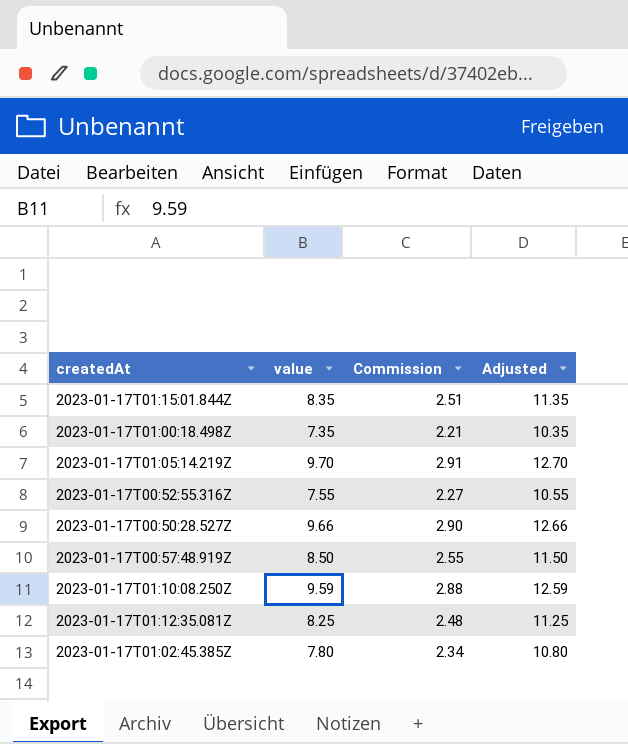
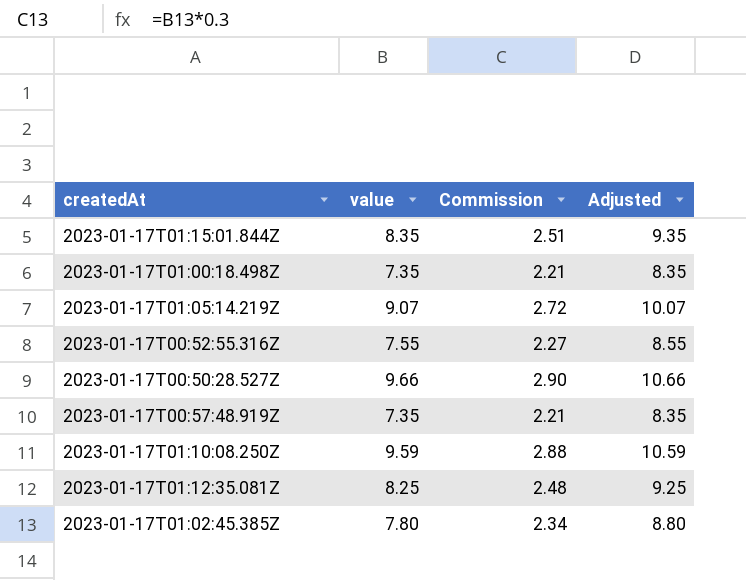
column Adjusted | formula: [value] + 3 -> [value] + 1
2023-01-17T01:05:14.219Z | value: 9.70 -> 9.07
2023-01-17T01:05:14.219Z | Commission: 2.91 -> 2.72
2023-01-17T00:57:48.919Z | value: 8.50 -> 7.35
2023-01-17T00:57:48.919Z | Commission: 2.55 -> 2.21

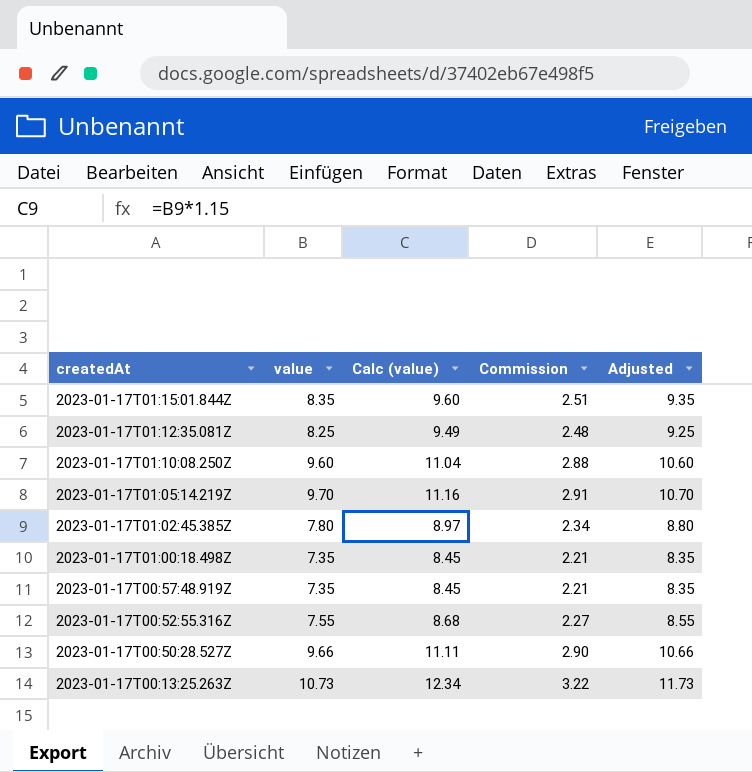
row order: none -> createdAt descending
column Calc (value) | formula: none -> [value] * 1.15
2023-01-17T01:10:08.250Z | value: 9.59 -> 9.60
2023-01-17T01:10:08.250Z | Adjusted: 10.59 -> 10.60
2023-01-17T01:05:14.219Z | value: 9.07 -> 9.70
2023-01-17T01:05:14.219Z | Commission: 2.72 -> 2.91
2023-01-17T01:05:14.219Z | Adjusted: 10.07 -> 10.70
row 2023-01-17T00:13:25.263Z: none -> 10.73 | 12.34 | 3.22 | 11.73

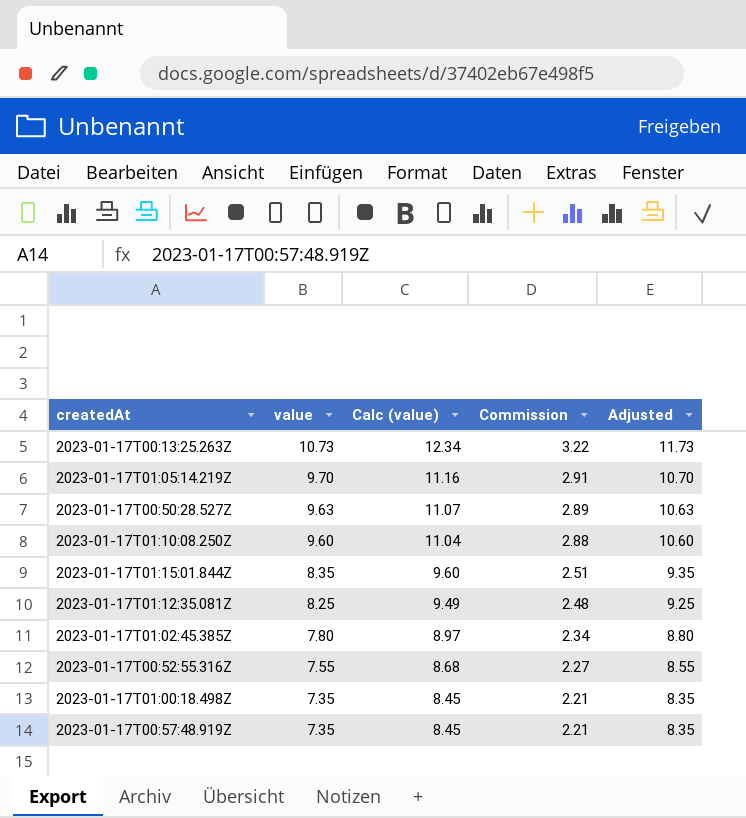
row order: createdAt descending -> value descending
2023-01-17T00:50:28.527Z | value: 9.66 -> 9.63
2023-01-17T00:50:28.527Z | Calc (value): 11.11 -> 11.07
2023-01-17T00:50:28.527Z | Commission: 2.90 -> 2.89
2023-01-17T00:50:28.527Z | Adjusted: 10.66 -> 10.63

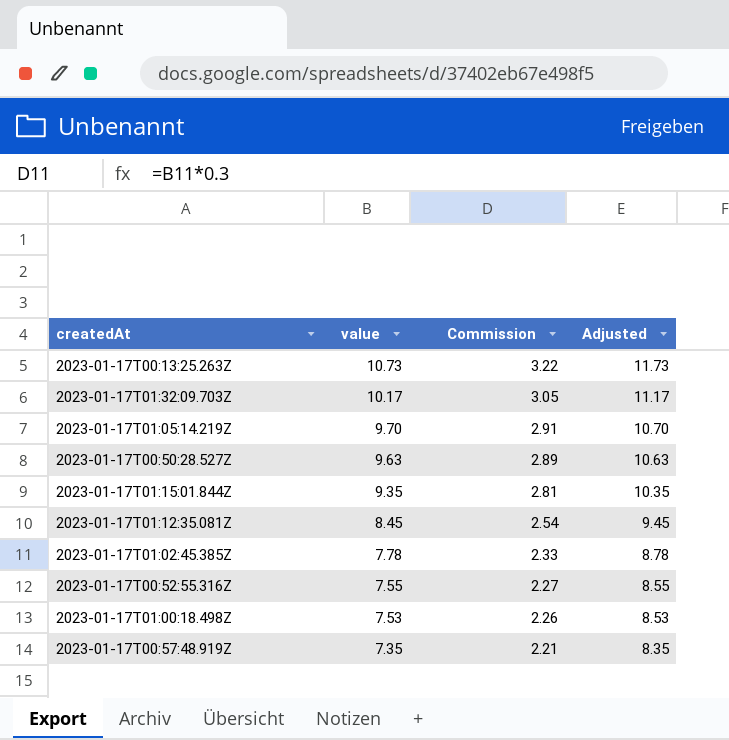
column Calc (value) | formula: [value] * 1.15 -> none
row 2023-01-17T01:10:08.250Z: 9.60 | 11.04 | 2.88 | 10.60 -> none
row 2023-01-17T01:32:09.703Z: none -> 10.17 | 3.05 | 11.17
2023-01-17T01:15:01.844Z | value: 8.35 -> 9.35
2023-01-17T01:15:01.844Z | Commission: 2.51 -> 2.81
2023-01-17T01:15:01.844Z | Adjusted: 9.35 -> 10.35
2023-01-17T01:12:35.081Z | value: 8.25 -> 8.45
2023-01-17T01:12:35.081Z | Commission: 2.48 -> 2.54
2023-01-17T01:12:35.081Z | Adjusted: 9.25 -> 9.45
2023-01-17T01:02:45.385Z | value: 7.80 -> 7.78
2023-01-17T01:02:45.385Z | Commission: 2.34 -> 2.33
2023-01-17T01:02:45.385Z | Adjusted: 8.80 -> 8.78
2023-01-17T01:00:18.498Z | value: 7.35 -> 7.53
2023-01-17T01:00:18.498Z | Commission: 2.21 -> 2.26
2023-01-17T01:00:18.498Z | Adjusted: 8.35 -> 8.53

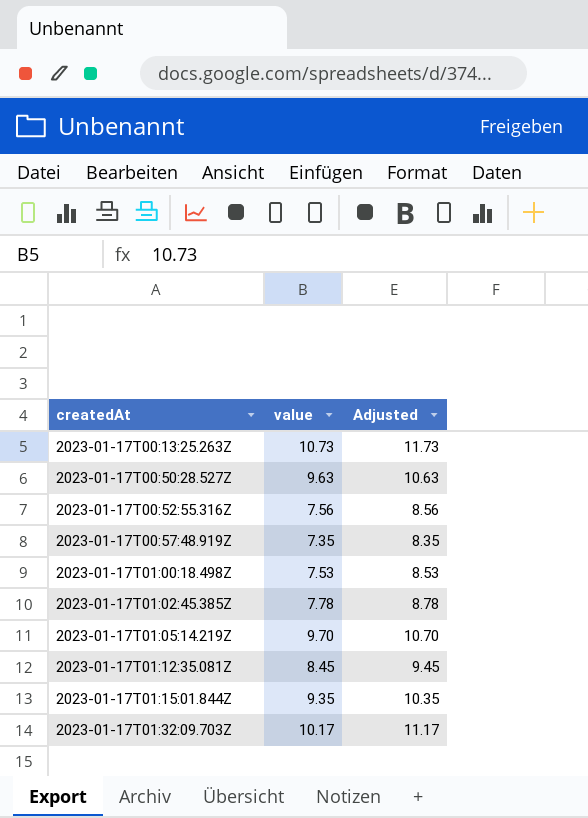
row order: value descending -> createdAt ascending
column Commission | formula: [value] * 0.3 -> none
2023-01-17T00:52:55.316Z | value: 7.55 -> 7.56
2023-01-17T00:52:55.316Z | Adjusted: 8.55 -> 8.56

